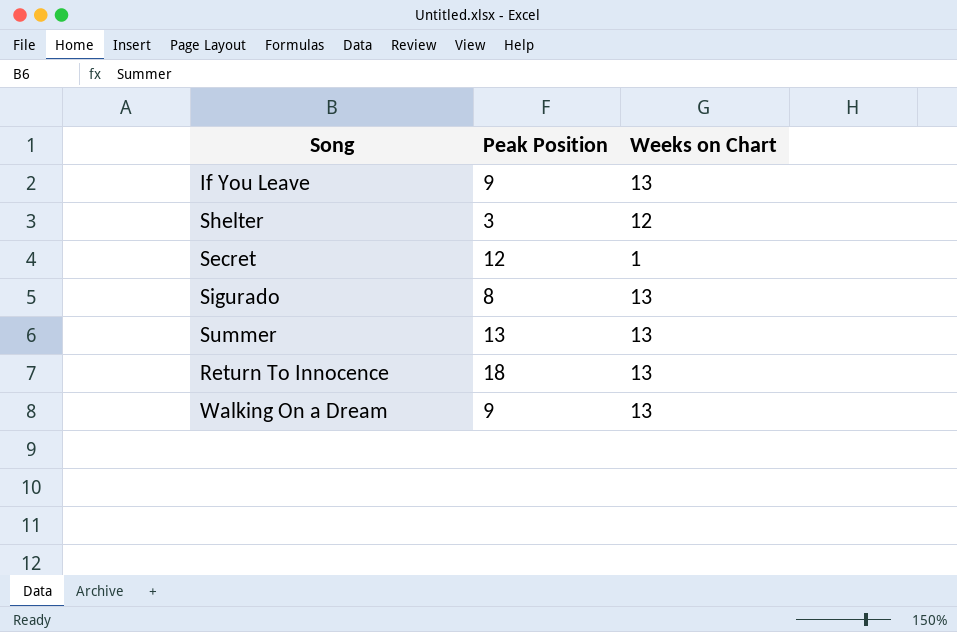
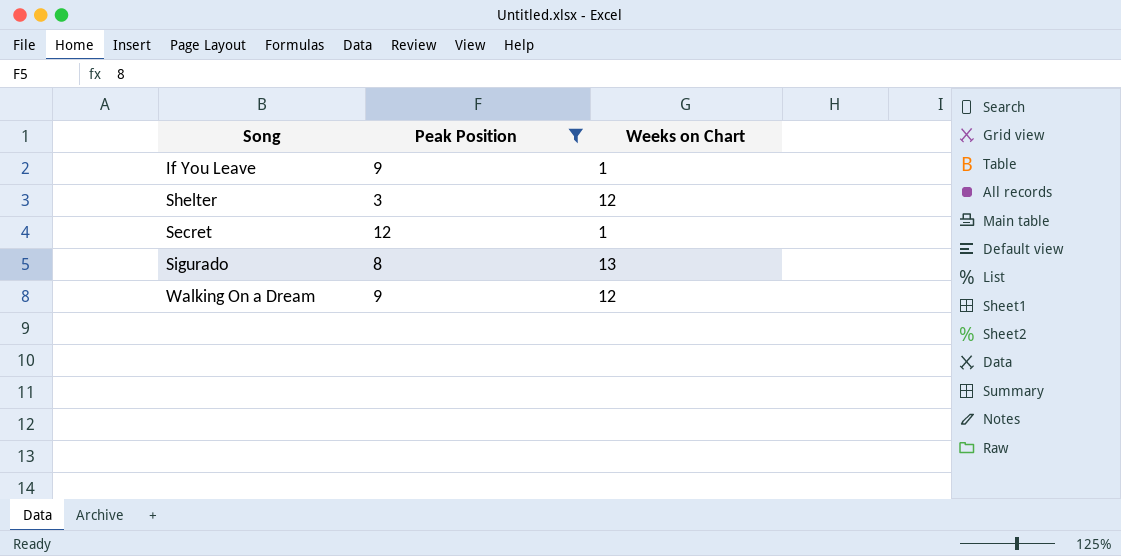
filter: none -> Peak Position <= 12
If You Leave | Weeks on Chart: 13 -> 1
Walking On a Dream | Weeks on Chart: 13 -> 12

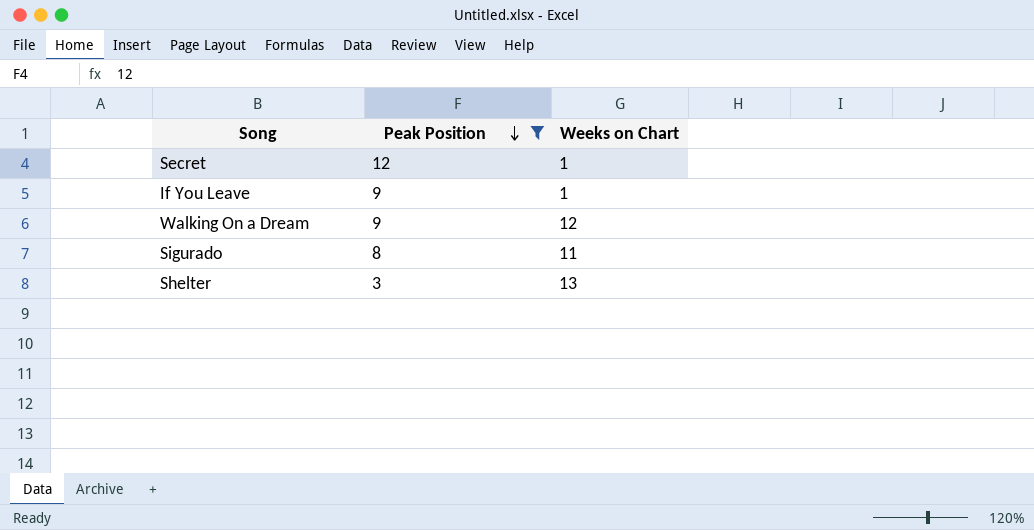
row order: none -> Peak Position descending
Sigurado | Weeks on Chart: 13 -> 11
Shelter | Weeks on Chart: 12 -> 13

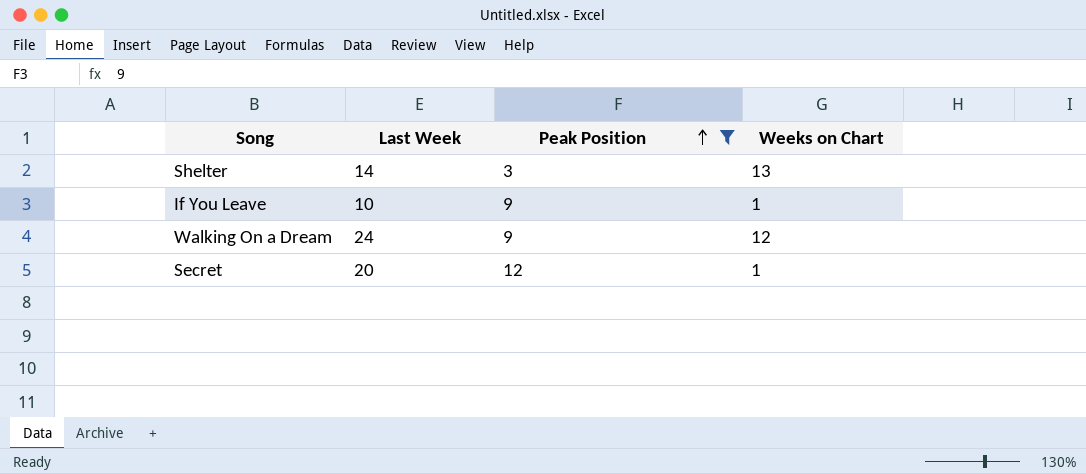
row order: Peak Position descending -> Peak Position ascending
column Last Week | position: none -> 2
row Sigurado: 8 | 11 -> none

